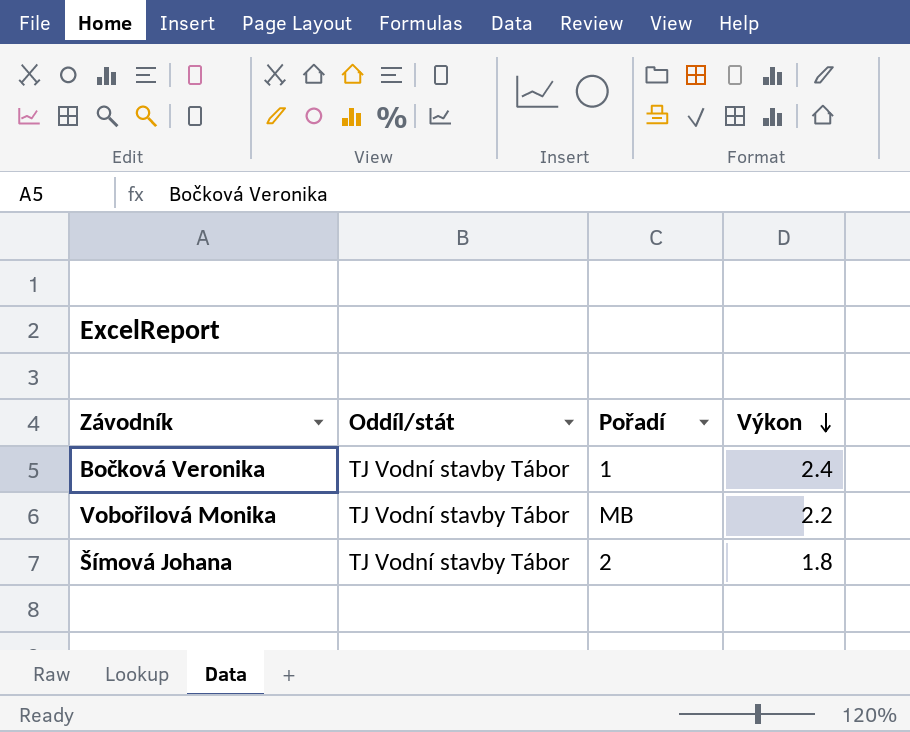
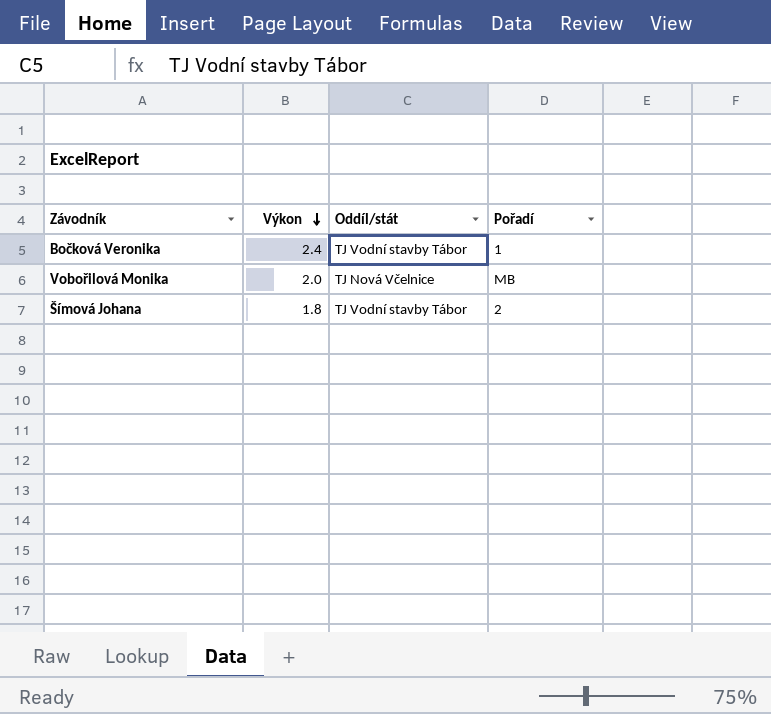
column Výkon | position: 4 -> 2
Vobořilová Monika | Výkon: 2.2 -> 2.0
Vobořilová Monika | Oddíl/stát: TJ Vodní stavby Tábor -> TJ Nová Včelnice

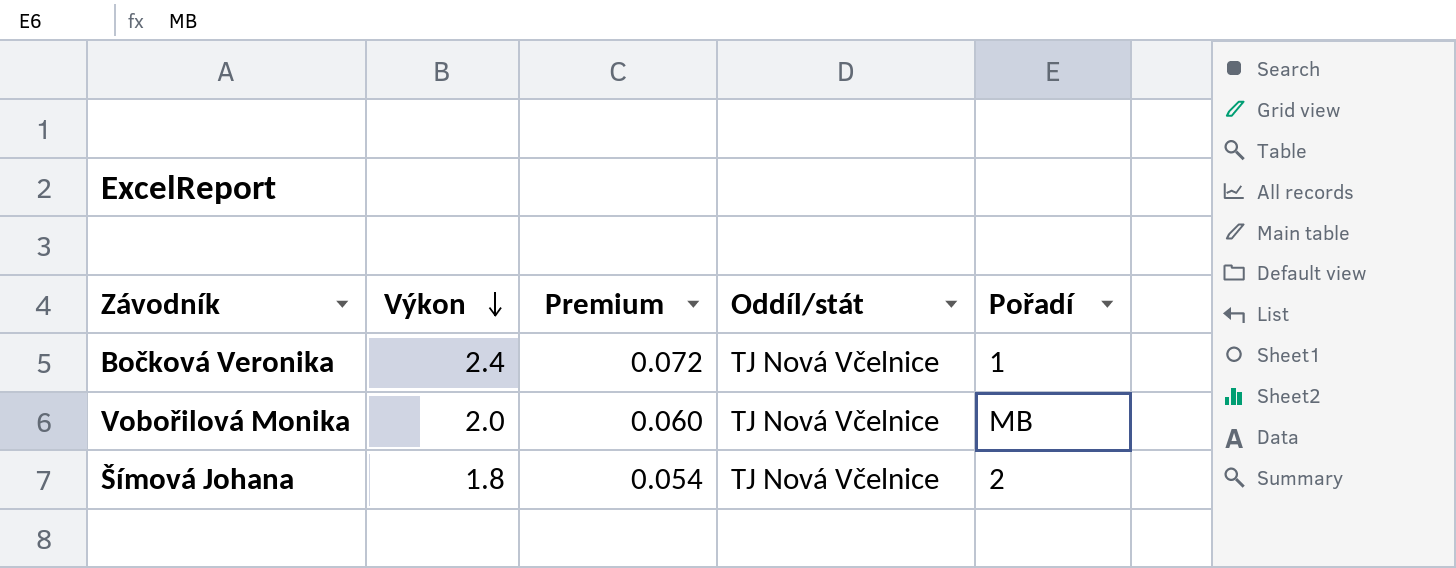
column Premium | formula: none -> [Výkon] * 0.03
Bočková Veronika | Oddíl/stát: TJ Vodní stavby Tábor -> TJ Nová Včelnice
Šímová Johana | Oddíl/stát: TJ Vodní stavby Tábor -> TJ Nová Včelnice

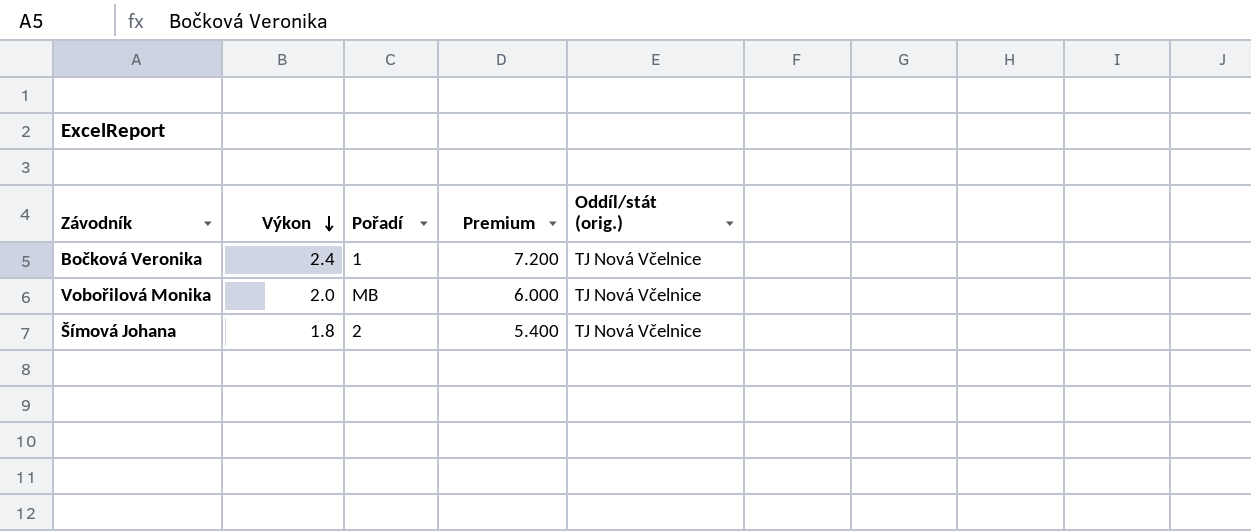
column Pořadí | position: 5 -> 3
column Premium | formula: [Výkon] * 0.03 -> [Výkon] * 3
column name: Oddíl/stát -> Oddíl/stát (orig.)

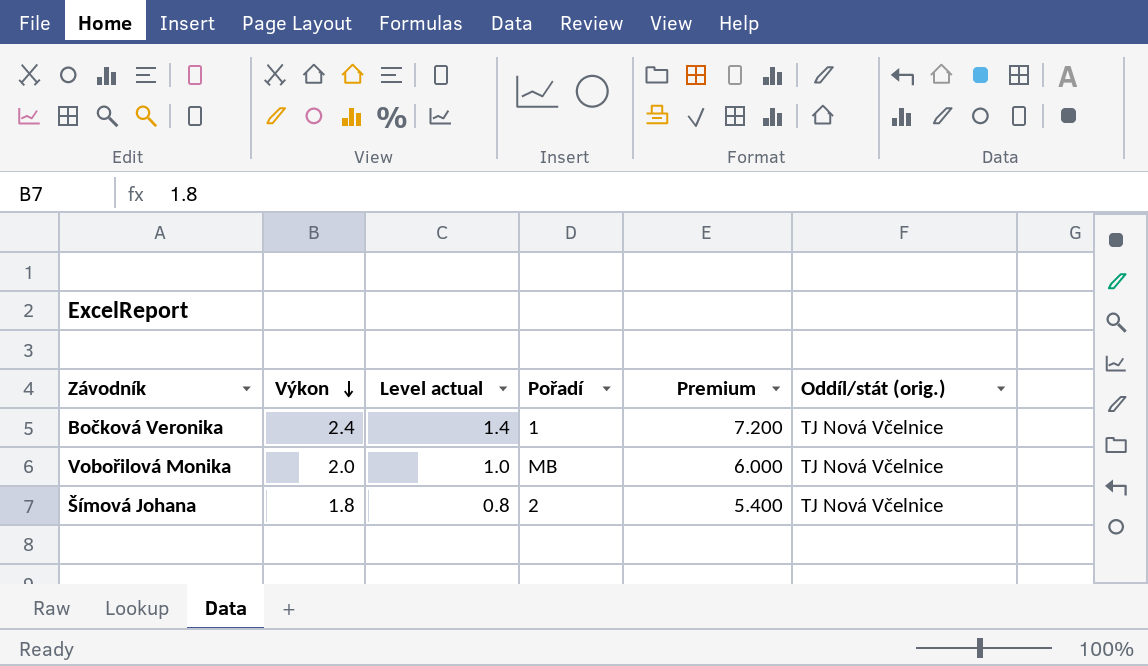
column Level actual | formula: none -> [Výkon] - 1

